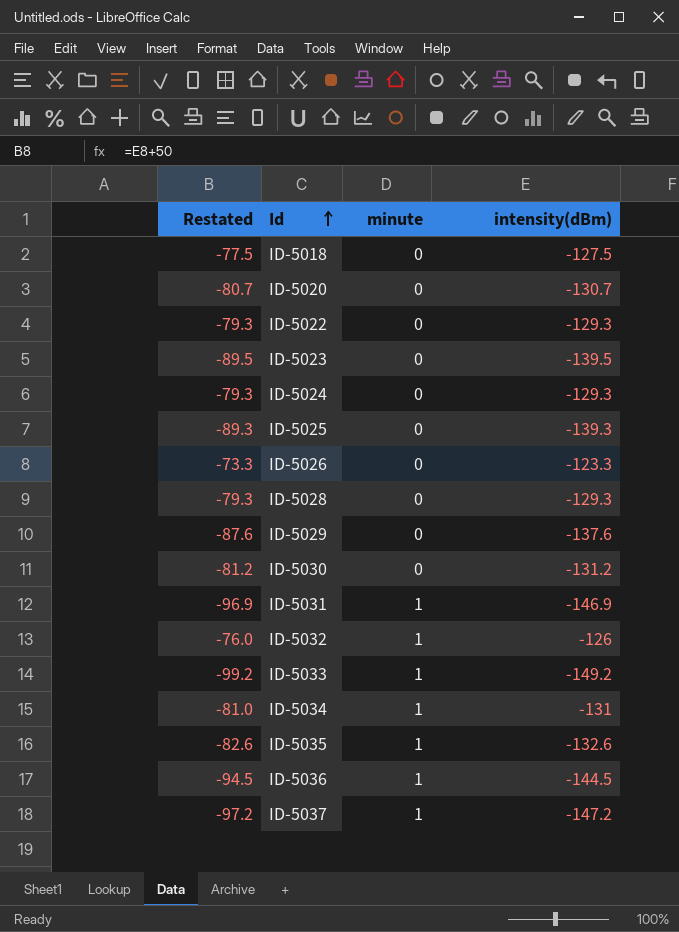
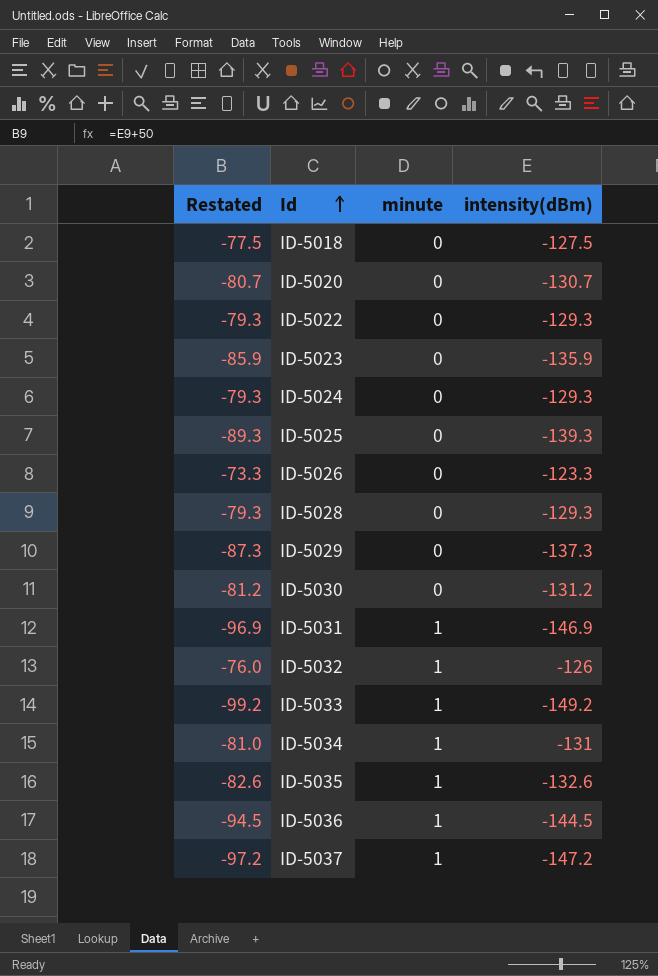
ID-5023 | Restated: -89.5 -> -85.9
ID-5023 | intensity(dBm): -139.5 -> -135.9
ID-5029 | Restated: -87.6 -> -87.3
ID-5029 | intensity(dBm): -137.6 -> -137.3

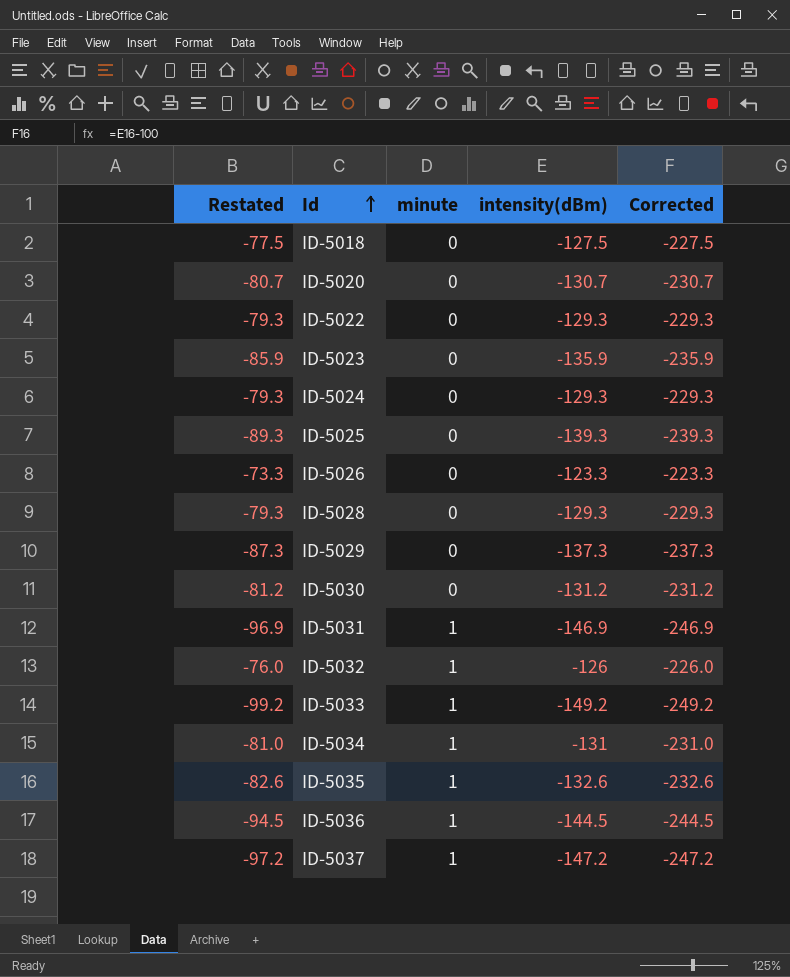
column Corrected | formula: none -> [intensity(dBm)] - 100

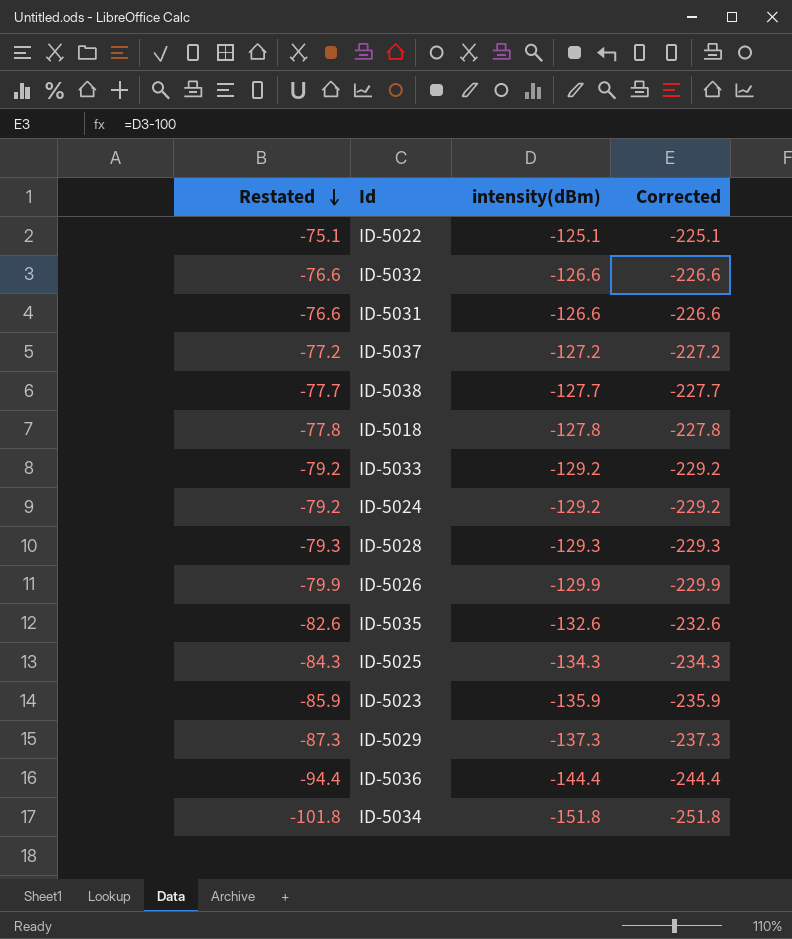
row order: Id ascending -> Restated descending
column minute | position: 3 -> none
row ID-5020: -80.7 | 0 | -130.7 | -230.7 -> none
row ID-5030: -81.2 | 0 | -131.2 | -231.2 -> none
ID-5022 | Restated: -79.3 -> -75.1
ID-5022 | intensity(dBm): -129.3 -> -125.1
ID-5022 | Corrected: -229.3 -> -225.1
ID-5032 | Restated: -76.0 -> -76.6
ID-5032 | intensity(dBm): -126 -> -126.6
ID-5032 | Corrected: -226.0 -> -226.6
ID-5031 | Restated: -96.9 -> -76.6
ID-5031 | intensity(dBm): -146.9 -> -126.6
ID-5031 | Corrected: -246.9 -> -226.6
ID-5037 | Restated: -97.2 -> -77.2
ID-5037 | intensity(dBm): -147.2 -> -127.2
ID-5037 | Corrected: -247.2 -> -227.2
row ID-5038: none -> -77.7 | -127.7 | -227.7
ID-5018 | Restated: -77.5 -> -77.8
ID-5018 | intensity(dBm): -127.5 -> -127.8
ID-5018 | Corrected: -227.5 -> -227.8
ID-5033 | Restated: -99.2 -> -79.2
ID-5033 | intensity(dBm): -149.2 -> -129.2
ID-5033 | Corrected: -249.2 -> -229.2
ID-5024 | Restated: -79.3 -> -79.2
ID-5024 | intensity(dBm): -129.3 -> -129.2
ID-5024 | Corrected: -229.3 -> -229.2
ID-5026 | Restated: -73.3 -> -79.9
ID-5026 | intensity(dBm): -123.3 -> -129.9
ID-5026 | Corrected: -223.3 -> -229.9
ID-5025 | Restated: -89.3 -> -84.3
ID-5025 | intensity(dBm): -139.3 -> -134.3
ID-5025 | Corrected: -239.3 -> -234.3
ID-5036 | Restated: -94.5 -> -94.4
ID-5036 | intensity(dBm): -144.5 -> -144.4
ID-5036 | Corrected: -244.5 -> -244.4
ID-5034 | Restated: -81.0 -> -101.8
ID-5034 | intensity(dBm): -131 -> -151.8
ID-5034 | Corrected: -231.0 -> -251.8

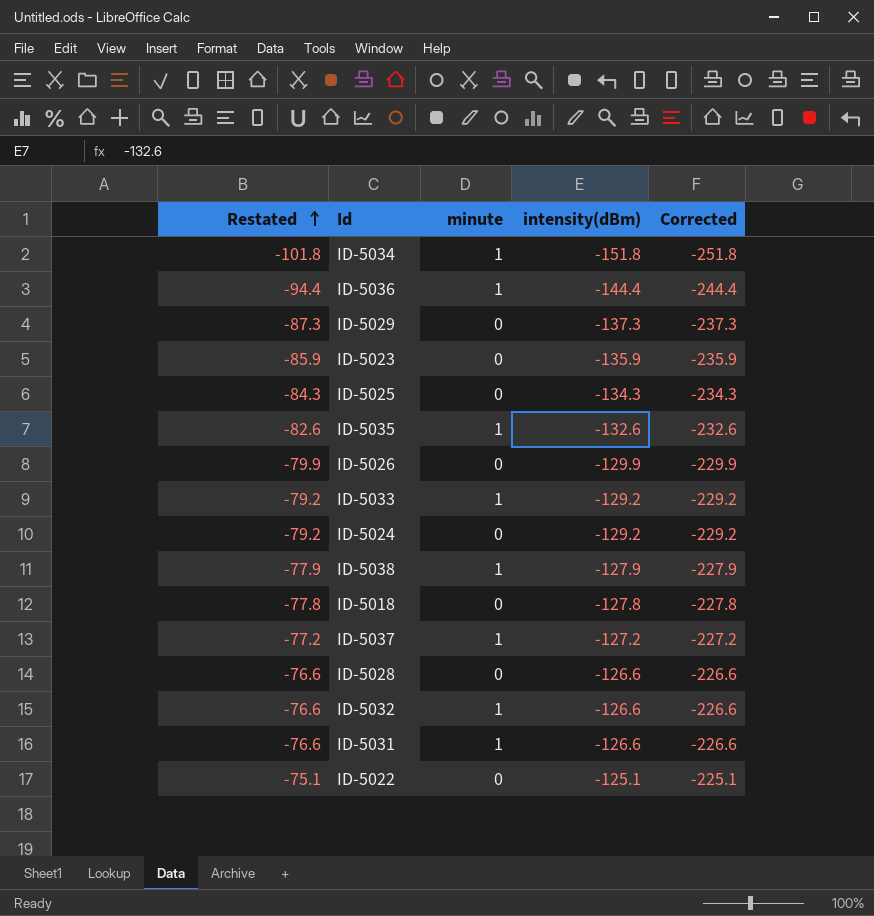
row order: Restated descending -> Restated ascending
column minute | position: none -> 3
ID-5038 | Restated: -77.7 -> -77.9
ID-5038 | intensity(dBm): -127.7 -> -127.9
ID-5038 | Corrected: -227.7 -> -227.9
ID-5028 | Restated: -79.3 -> -76.6
ID-5028 | intensity(dBm): -129.3 -> -126.6
ID-5028 | Corrected: -229.3 -> -226.6

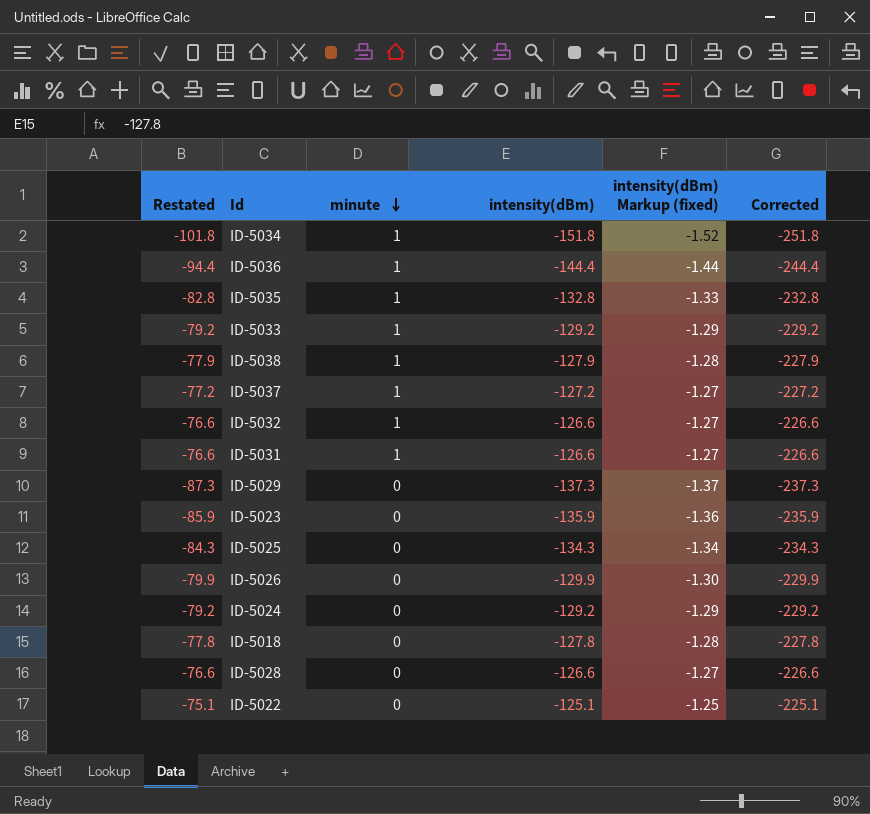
row order: Restated ascending -> minute descending
column intensity(dBm) Markup (fixed) | formula: none -> [intensity(dBm)] * 0.01
ID-5035 | Restated: -82.6 -> -82.8
ID-5035 | intensity(dBm): -132.6 -> -132.8
ID-5035 | Corrected: -232.6 -> -232.8

